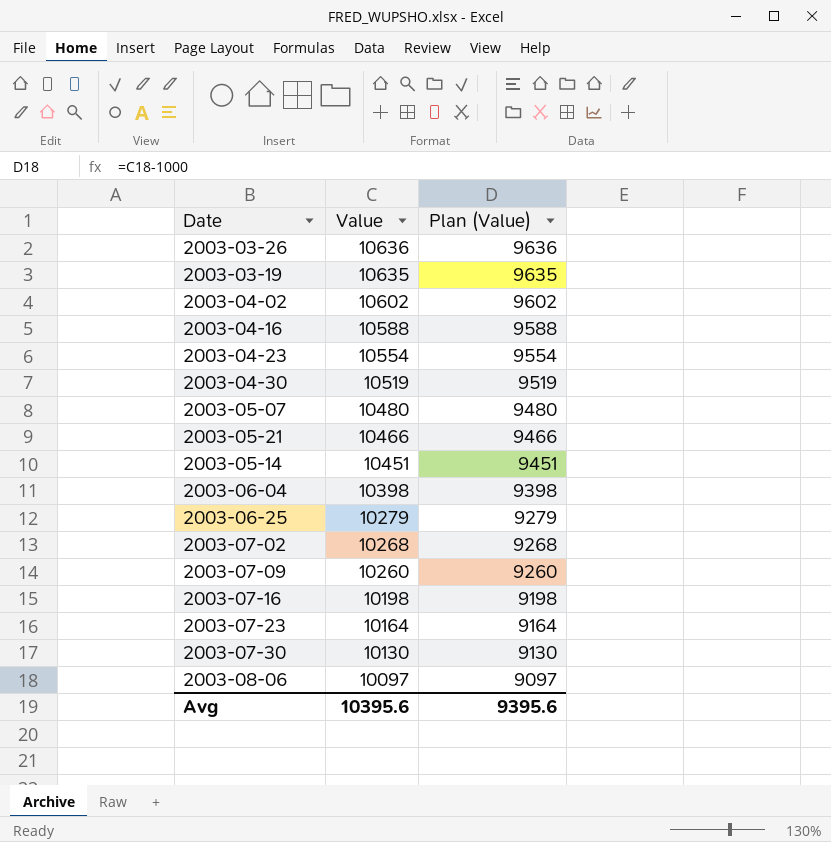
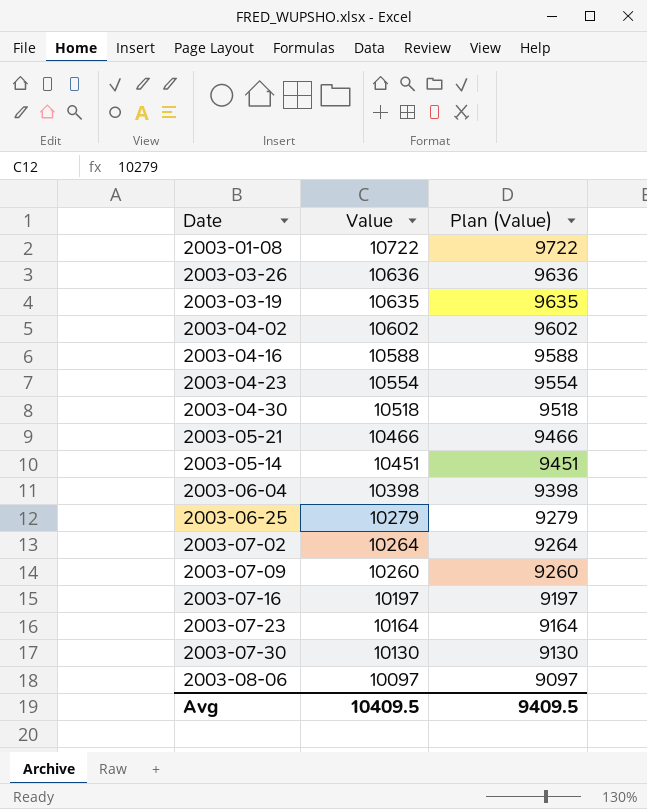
row 2003-05-07: 10480 | 9480 -> none
row 2003-01-08: none -> 10722 | 9722
2003-04-30 | Value: 10519 -> 10518
2003-04-30 | Plan (Value): 9519 -> 9518
2003-07-02 | Value: 10268 -> 10264
2003-07-02 | Plan (Value): 9268 -> 9264
2003-07-16 | Value: 10198 -> 10197
2003-07-16 | Plan (Value): 9198 -> 9197
Avg | Value: 10395.6 -> 10409.5
Avg | Plan (Value): 9395.6 -> 9409.5

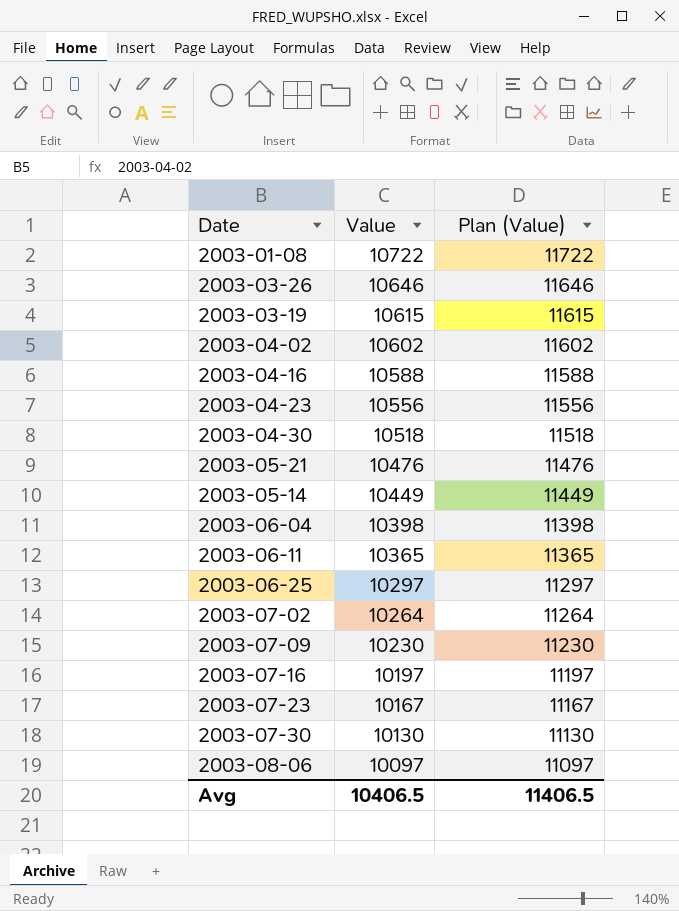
column Plan (Value) | formula: [Value] - 1000 -> [Value] + 1000
2003-03-26 | Value: 10636 -> 10646
2003-03-19 | Value: 10635 -> 10615
2003-04-23 | Value: 10554 -> 10556
2003-05-21 | Value: 10466 -> 10476
2003-05-14 | Value: 10451 -> 10449
row 2003-06-11: none -> 10365 | 11365
2003-06-25 | Value: 10279 -> 10297
2003-07-09 | Value: 10260 -> 10230
2003-07-23 | Value: 10164 -> 10167
Avg | Value: 10409.5 -> 10406.5
Avg | Plan (Value): 9409.5 -> 11406.5

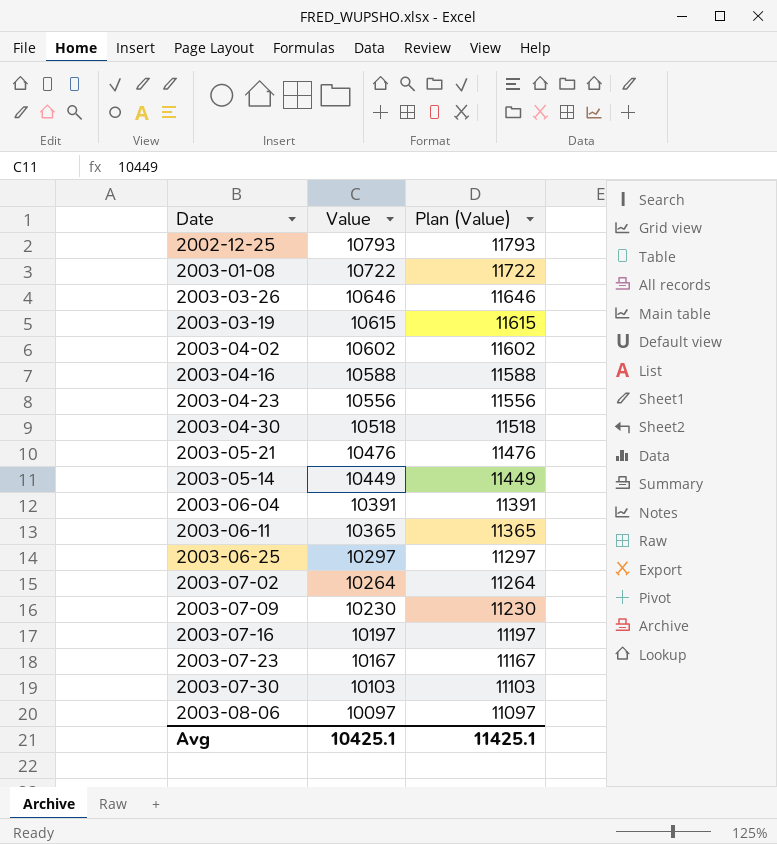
row 2002-12-25: none -> 10793 | 11793
2003-06-04 | Value: 10398 -> 10391
2003-06-04 | Plan (Value): 11398 -> 11391
2003-07-30 | Value: 10130 -> 10103
2003-07-30 | Plan (Value): 11130 -> 11103
Avg | Value: 10406.5 -> 10425.1
Avg | Plan (Value): 11406.5 -> 11425.1

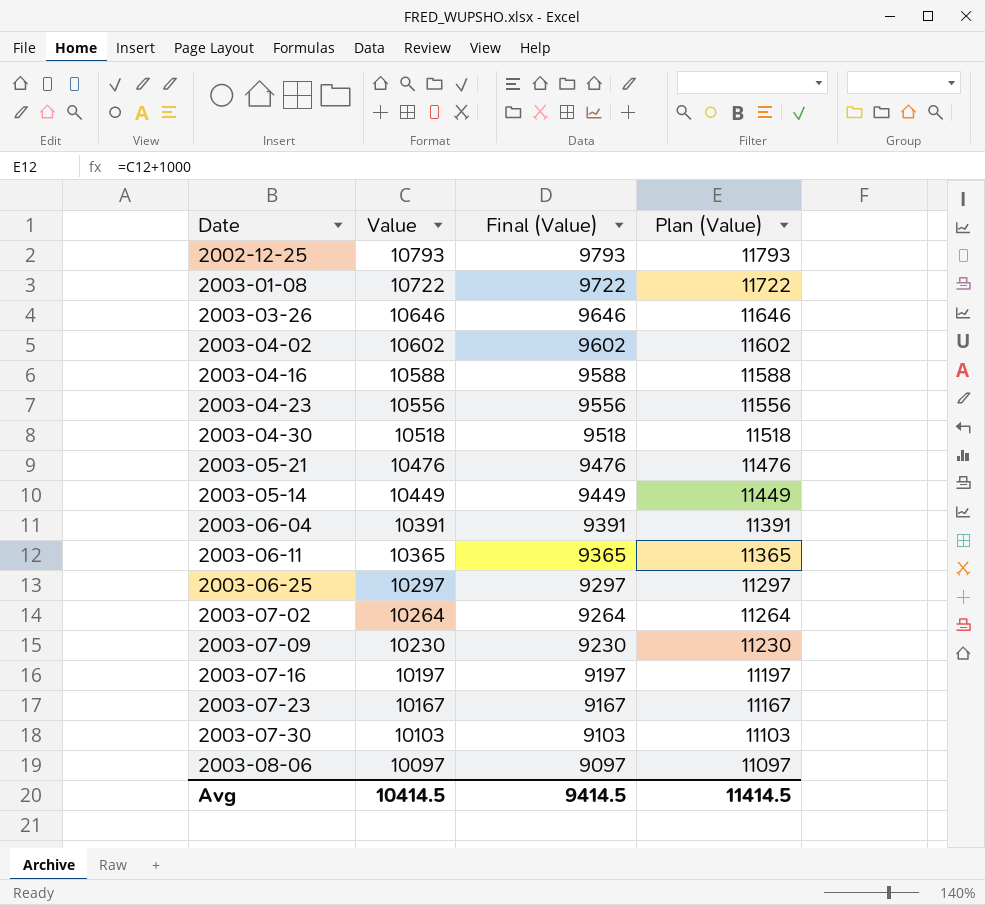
column Final (Value) | formula: none -> [Value] - 1000
row 2003-03-19: 10615 | 11615 -> none
Avg | Value: 10425.1 -> 10414.5
Avg | Plan (Value): 11425.1 -> 11414.5

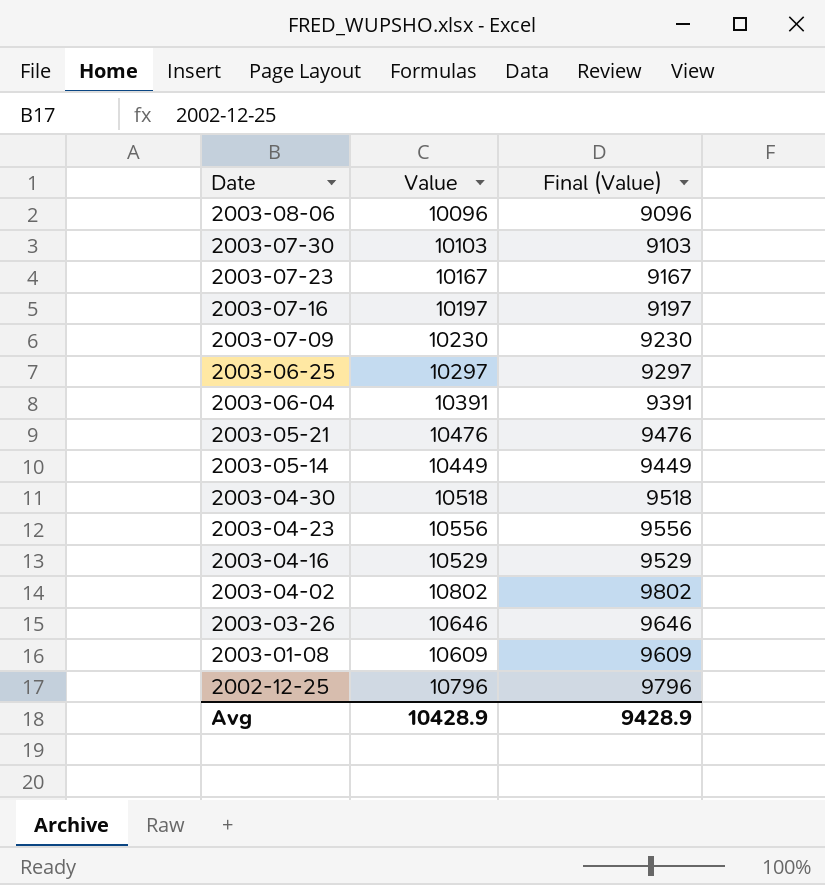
row order: Value descending -> Date descending
column Plan (Value) | formula: [Value] + 1000 -> none
row 2003-06-11: 10365 | 9365 | 11365 -> none
row 2003-07-02: 10264 | 9264 | 11264 -> none
2003-08-06 | Value: 10097 -> 10096
2003-08-06 | Final (Value): 9097 -> 9096
2003-04-16 | Value: 10588 -> 10529
2003-04-16 | Final (Value): 9588 -> 9529
2003-04-02 | Value: 10602 -> 10802
2003-04-02 | Final (Value): 9602 -> 9802
2003-01-08 | Value: 10722 -> 10609
2003-01-08 | Final (Value): 9722 -> 9609
2002-12-25 | Value: 10793 -> 10796
2002-12-25 | Final (Value): 9793 -> 9796
Avg | Value: 10414.5 -> 10428.9
Avg | Final (Value): 9414.5 -> 9428.9

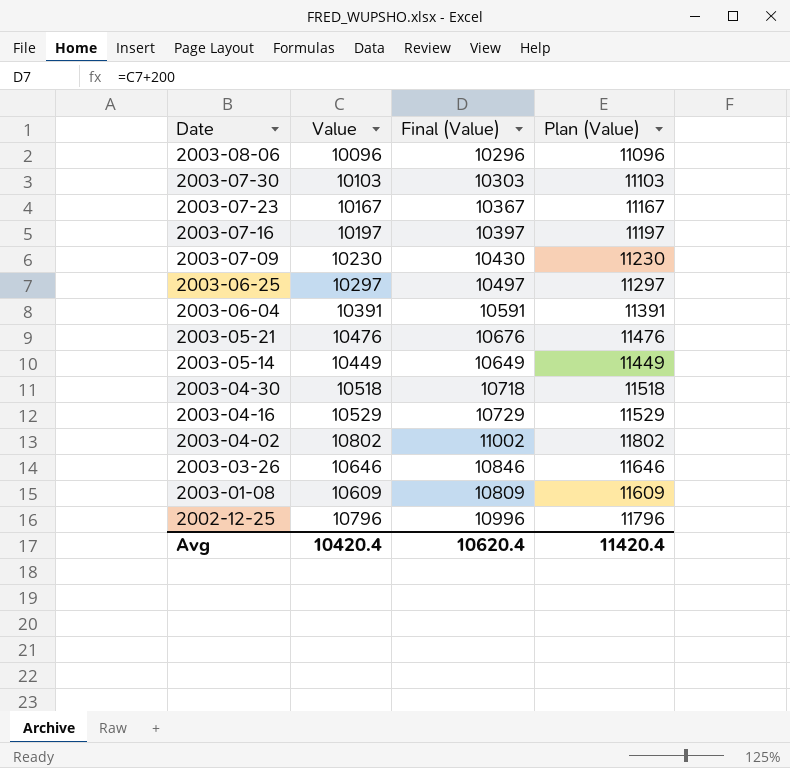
column Final (Value) | formula: [Value] - 1000 -> [Value] + 200
column Plan (Value) | formula: none -> [Value] + 1000
row 2003-04-23: 10556 | 9556 -> none
Avg | Value: 10428.9 -> 10420.4
Avg | Final (Value): 9428.9 -> 10620.4

